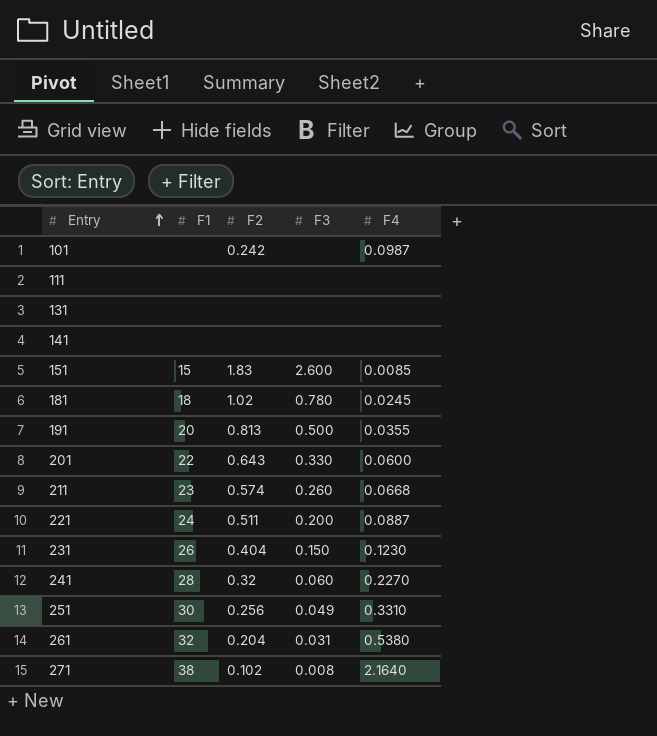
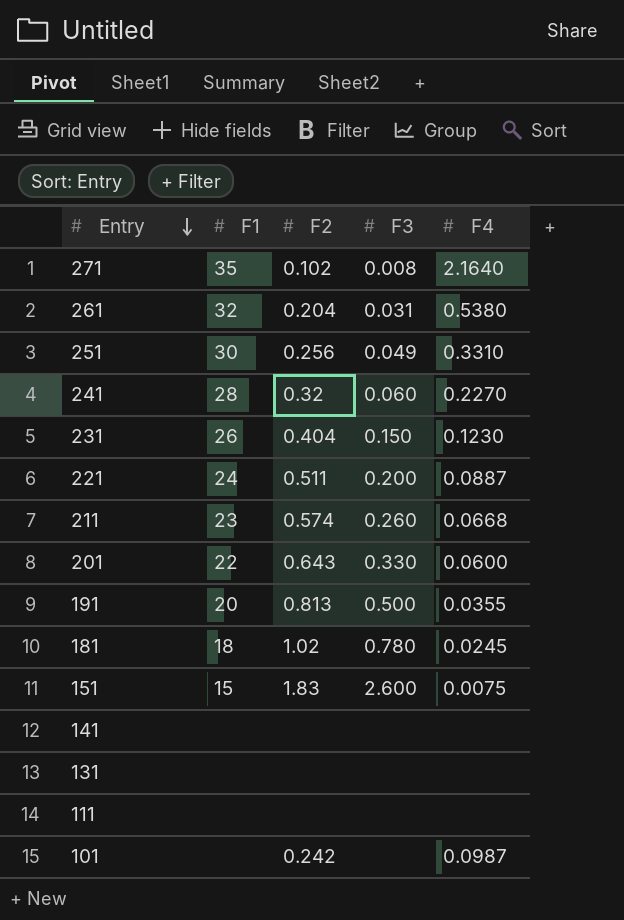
row order: Entry ascending -> Entry descending
271 | F1: 38 -> 35
151 | F4: 0.0085 -> 0.0075

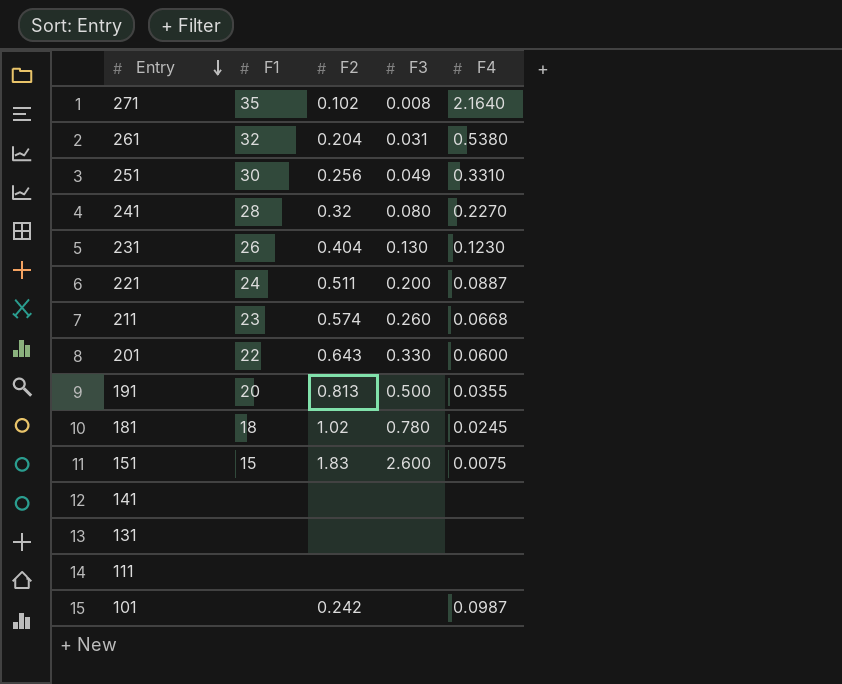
241 | F3: 0.060 -> 0.080
231 | F3: 0.150 -> 0.130

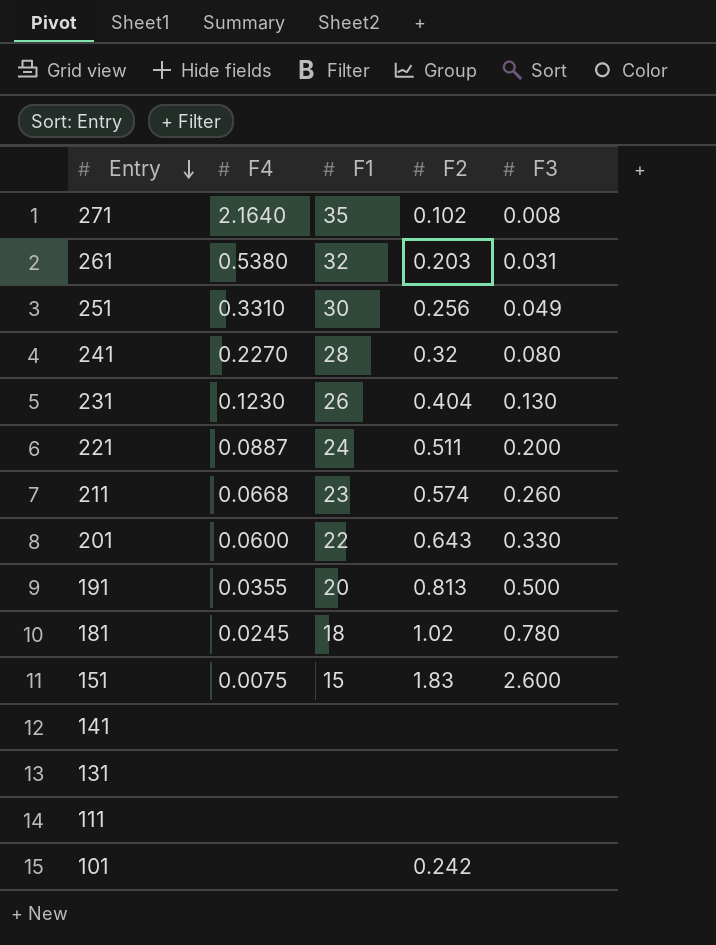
column F4 | position: 5 -> 2
261 | F2: 0.204 -> 0.203
101 | F4: 0.0987 -> none

